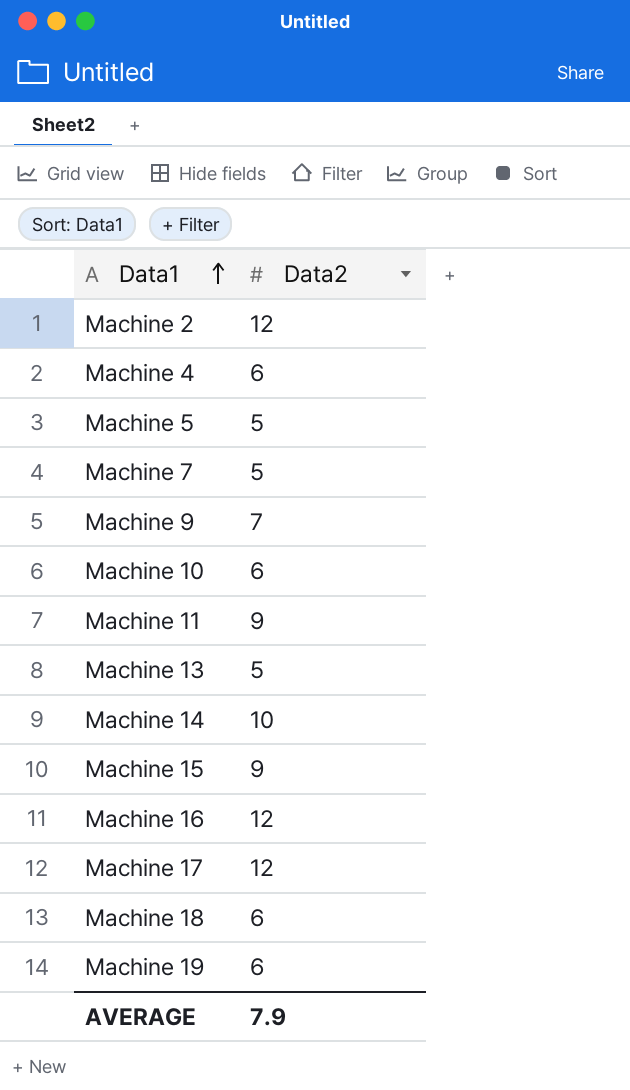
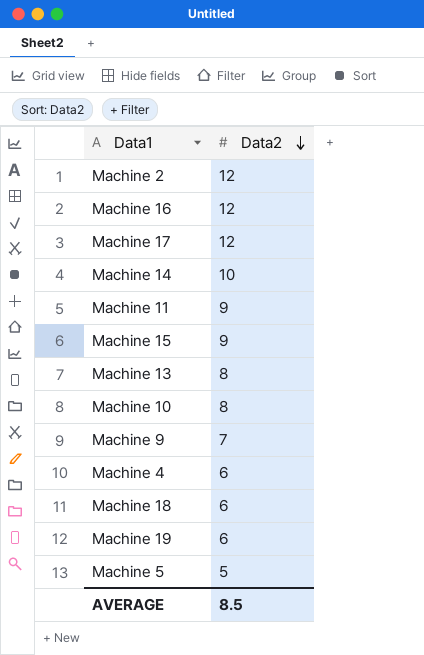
row order: Data1 ascending -> Data2 descending
row Machine 7: 5 -> none
Machine 13 | Data2: 5 -> 8
Machine 10 | Data2: 6 -> 8
AVERAGE | Data2: 7.9 -> 8.5

